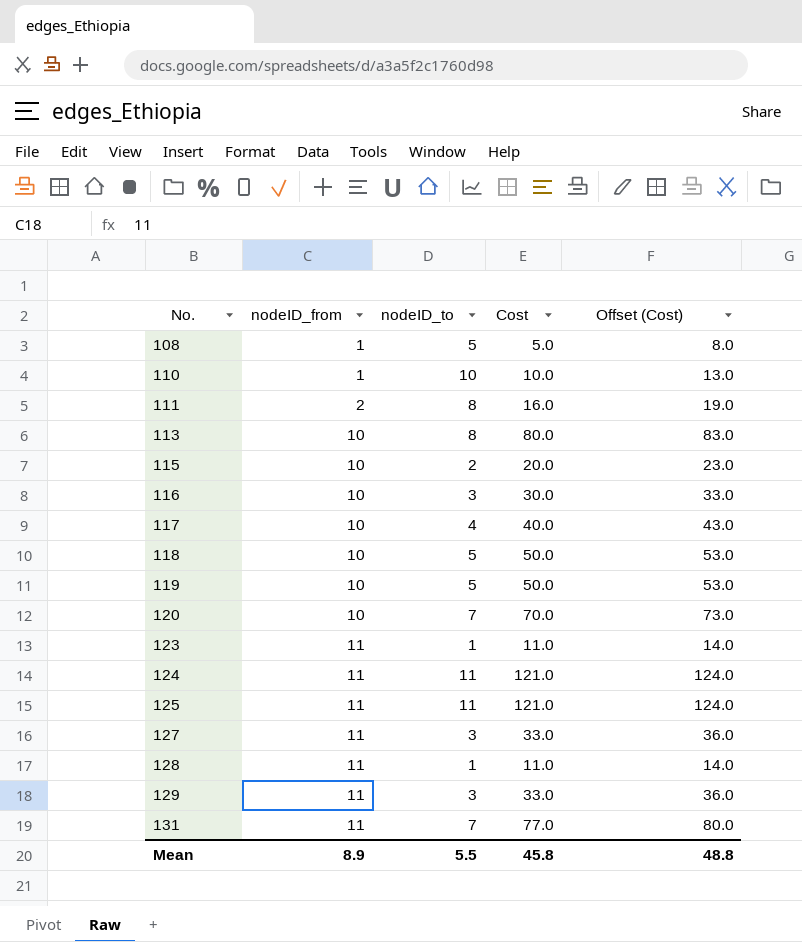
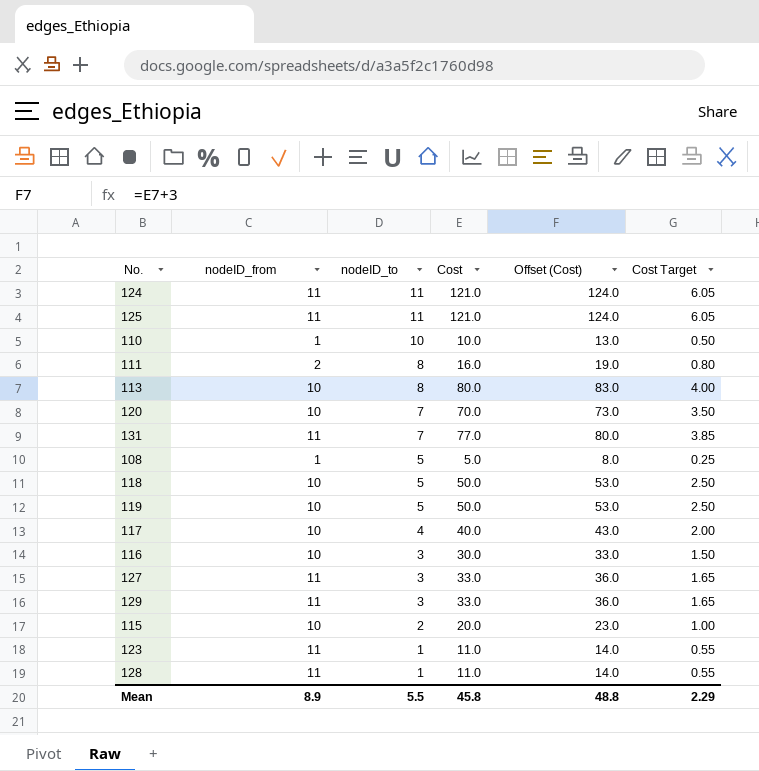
row order: No. ascending -> nodeID_to descending
column Cost Target | formula: none -> [Cost] * 0.05

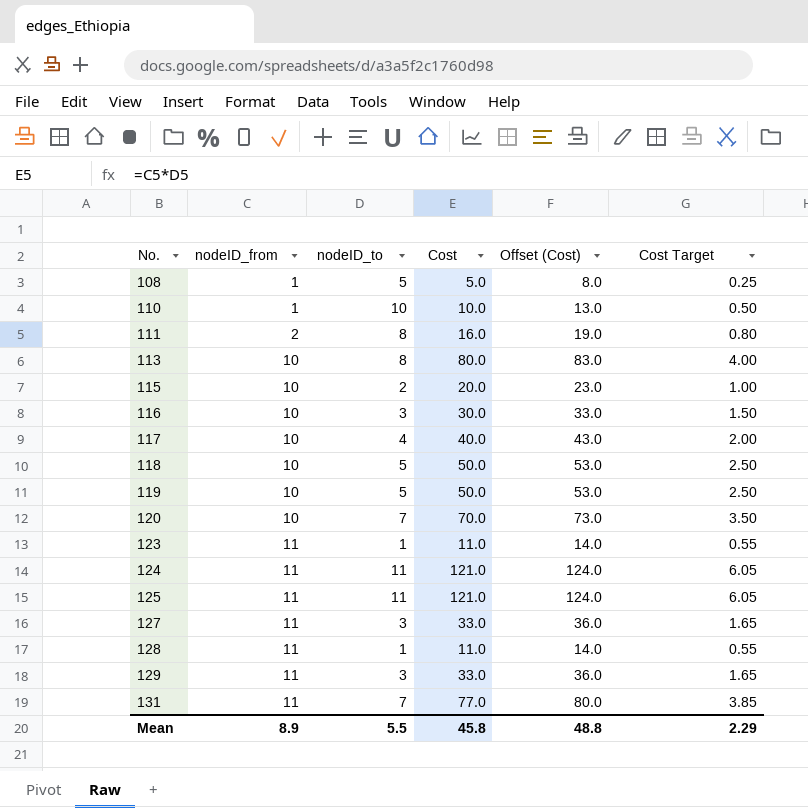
row order: nodeID_to descending -> No. ascending

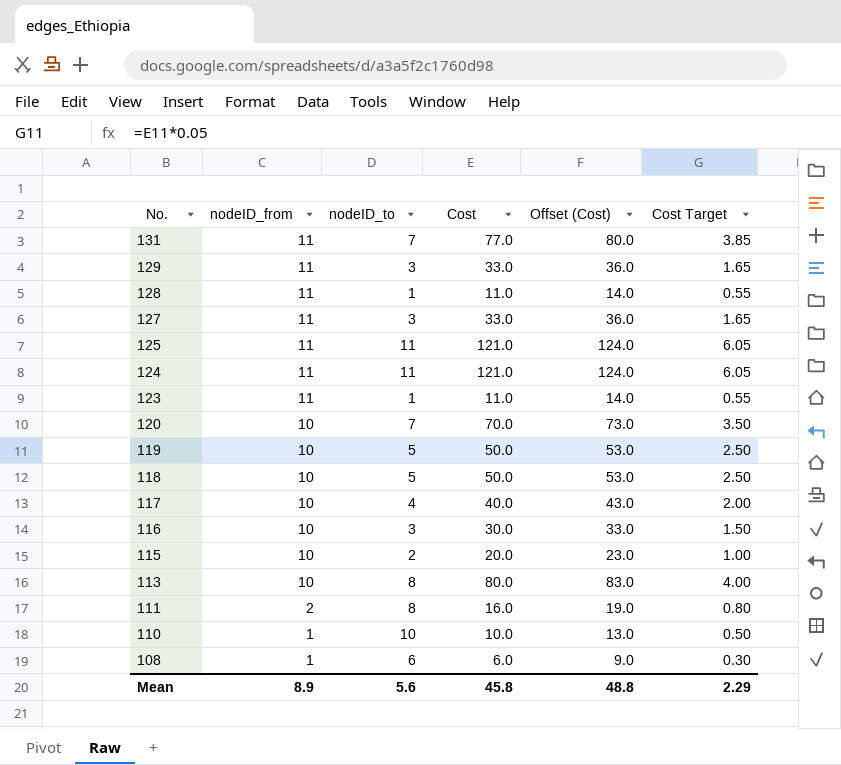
row order: No. ascending -> No. descending
108 | nodeID_to: 5 -> 6
108 | Cost: 5.0 -> 6.0
108 | Offset (Cost): 8.0 -> 9.0
108 | Cost Target: 0.25 -> 0.30
Mean | nodeID_to: 5.5 -> 5.6

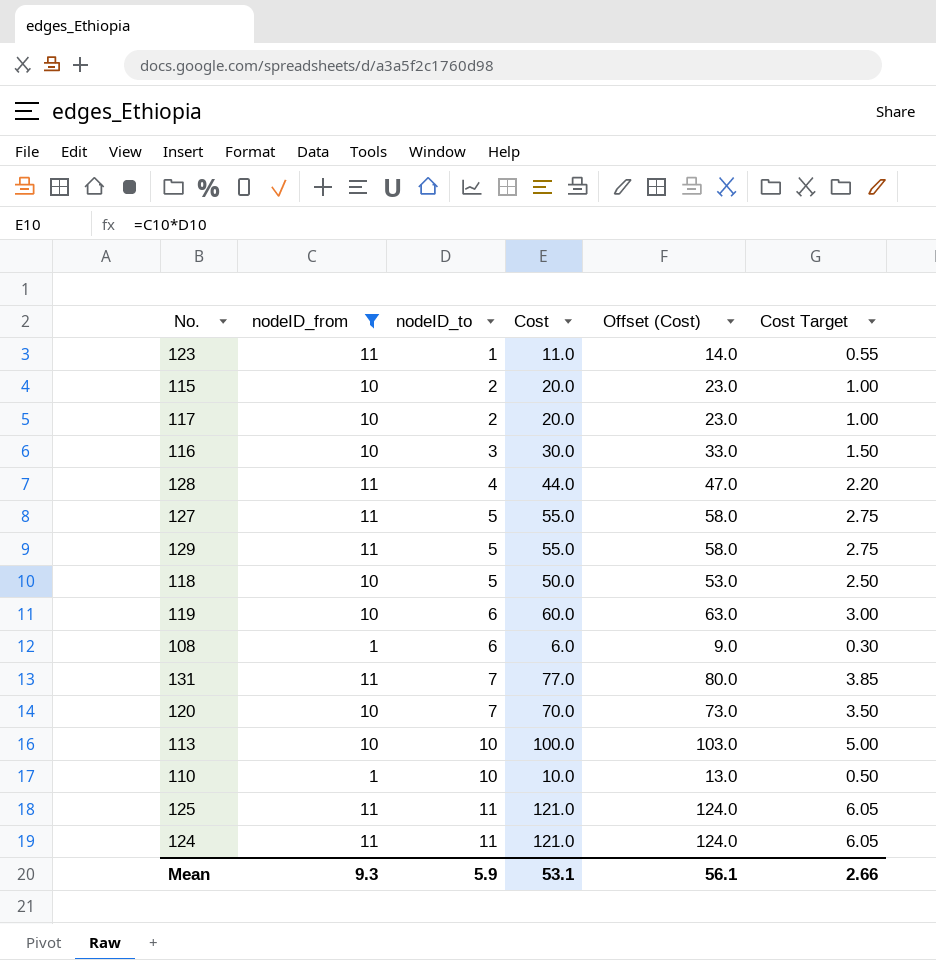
filter: none -> nodeID_from != 2
row order: No. descending -> nodeID_to ascending
117 | nodeID_to: 4 -> 2
117 | Cost: 40.0 -> 20.0
117 | Offset (Cost): 43.0 -> 23.0
117 | Cost Target: 2.00 -> 1.00
128 | nodeID_to: 1 -> 4
128 | Cost: 11.0 -> 44.0
128 | Offset (Cost): 14.0 -> 47.0
128 | Cost Target: 0.55 -> 2.20
127 | nodeID_to: 3 -> 5
127 | Cost: 33.0 -> 55.0
127 | Offset (Cost): 36.0 -> 58.0
127 | Cost Target: 1.65 -> 2.75
129 | nodeID_to: 3 -> 5
129 | Cost: 33.0 -> 55.0
129 | Offset (Cost): 36.0 -> 58.0
129 | Cost Target: 1.65 -> 2.75
119 | nodeID_to: 5 -> 6
119 | Cost: 50.0 -> 60.0
119 | Offset (Cost): 53.0 -> 63.0
119 | Cost Target: 2.50 -> 3.00
113 | nodeID_to: 8 -> 10
113 | Cost: 80.0 -> 100.0
113 | Offset (Cost): 83.0 -> 103.0
113 | Cost Target: 4.00 -> 5.00
Mean | nodeID_from: 8.9 -> 9.3
Mean | nodeID_to: 5.6 -> 5.9
Mean | Cost: 45.8 -> 53.1
Mean | Offset (Cost): 48.8 -> 56.1
Mean | Cost Target: 2.29 -> 2.66

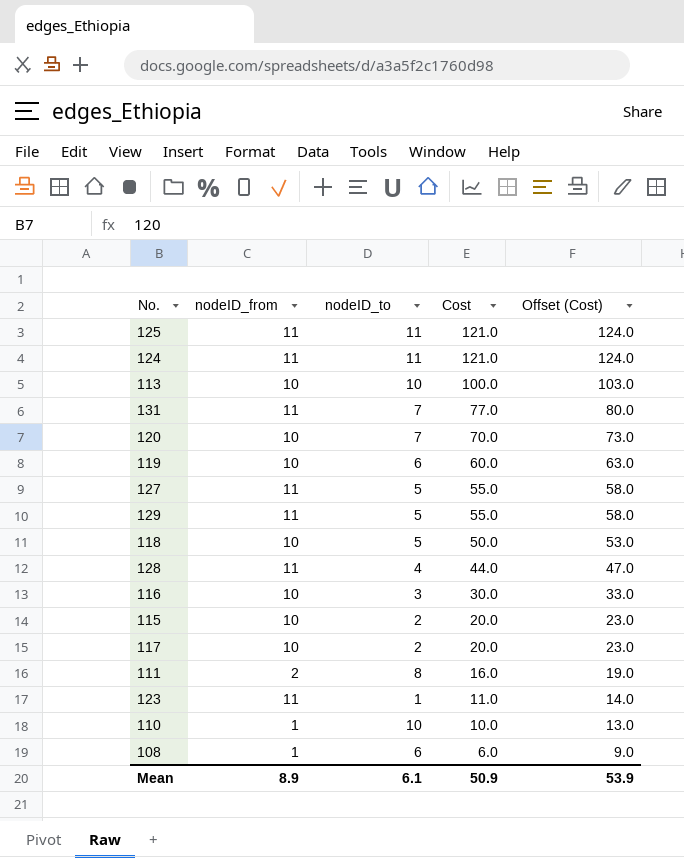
filter: nodeID_from != 2 -> none
row order: nodeID_to ascending -> Cost descending
column Cost Target | formula: [Cost] * 0.05 -> none
Mean | nodeID_from: 9.3 -> 8.9
Mean | nodeID_to: 5.9 -> 6.1
Mean | Cost: 53.1 -> 50.9
Mean | Offset (Cost): 56.1 -> 53.9

